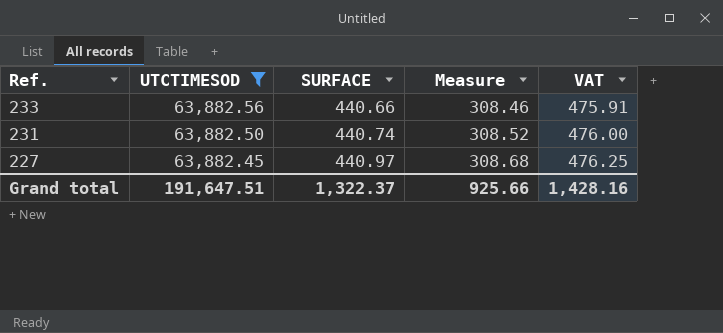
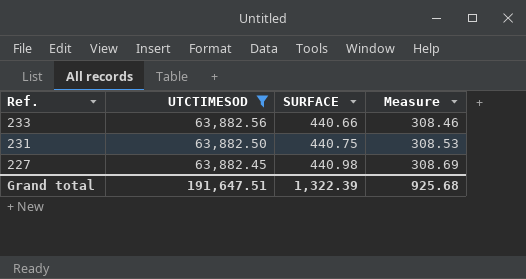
column VAT | formula: [SURFACE] * 1.08 -> none
231 | SURFACE: 440.74 -> 440.75
231 | Measure: 308.52 -> 308.53
227 | SURFACE: 440.97 -> 440.98
227 | Measure: 308.68 -> 308.69
Grand total | SURFACE: 1,322.37 -> 1,322.39
Grand total | Measure: 925.66 -> 925.68

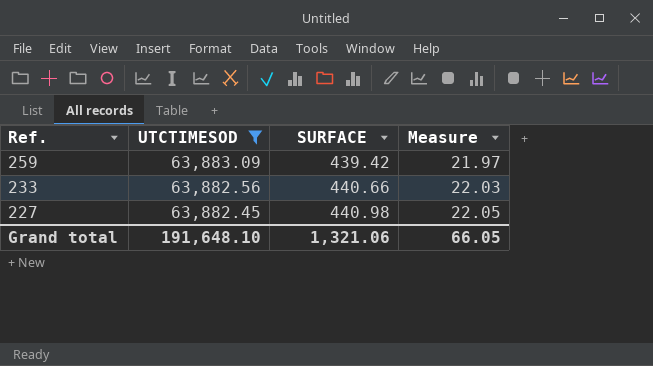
column Measure | formula: [SURFACE] * 0.7 -> [SURFACE] * 0.05
row 231: 63,882.50 | 440.75 | 308.53 -> none
row 259: none -> 63,883.09 | 439.42 | 21.97
Grand total | UTCTIMESOD: 191,647.51 -> 191,648.10
Grand total | SURFACE: 1,322.39 -> 1,321.06
Grand total | Measure: 925.68 -> 66.05

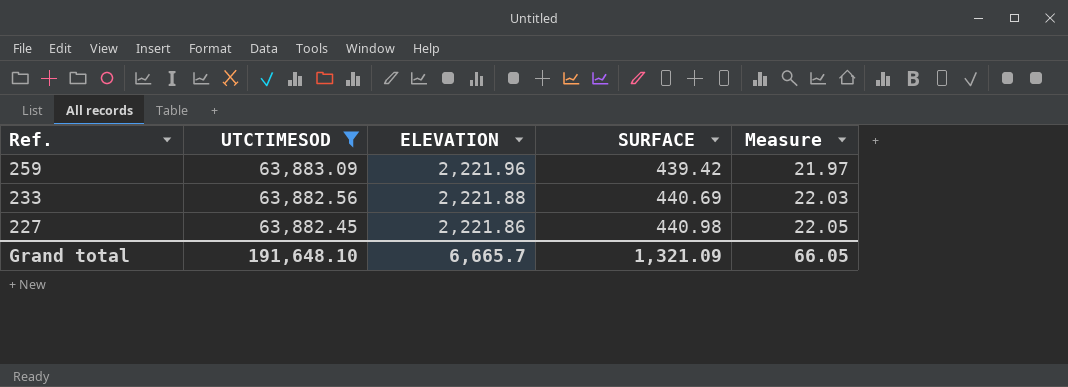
column ELEVATION | position: none -> 3
233 | SURFACE: 440.66 -> 440.69
Grand total | SURFACE: 1,321.06 -> 1,321.09

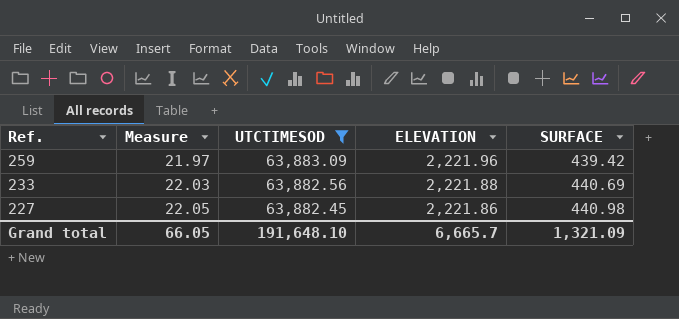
column Measure | position: 5 -> 2

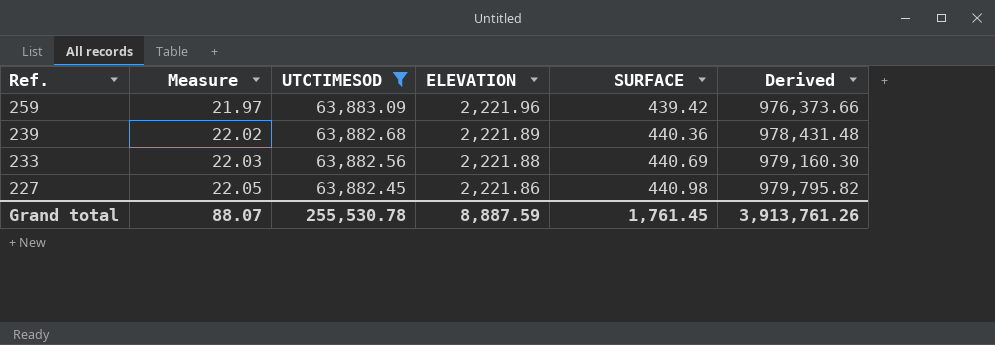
column Derived | formula: none -> [ELEVATION] * [SURFACE]
row 239: none -> 22.02 | 63,882.68 | 2,221.89 | 440.36 | 978,431.48
Grand total | Measure: 66.05 -> 88.07
Grand total | UTCTIMESOD: 191,648.10 -> 255,530.78
Grand total | ELEVATION: 6,665.7 -> 8,887.59
Grand total | SURFACE: 1,321.09 -> 1,761.45

